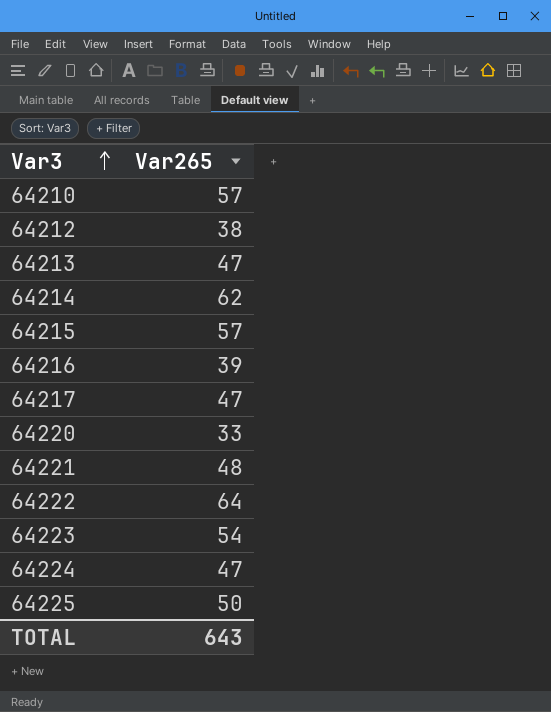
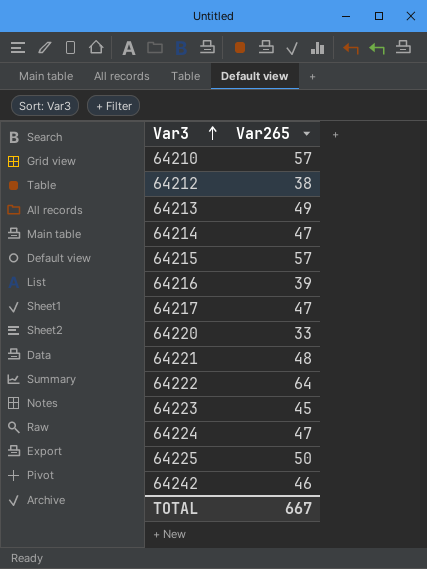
64213 | Var265: 47 -> 49
64214 | Var265: 62 -> 47
64223 | Var265: 54 -> 45
row 64242: none -> 46
TOTAL | Var265: 643 -> 667

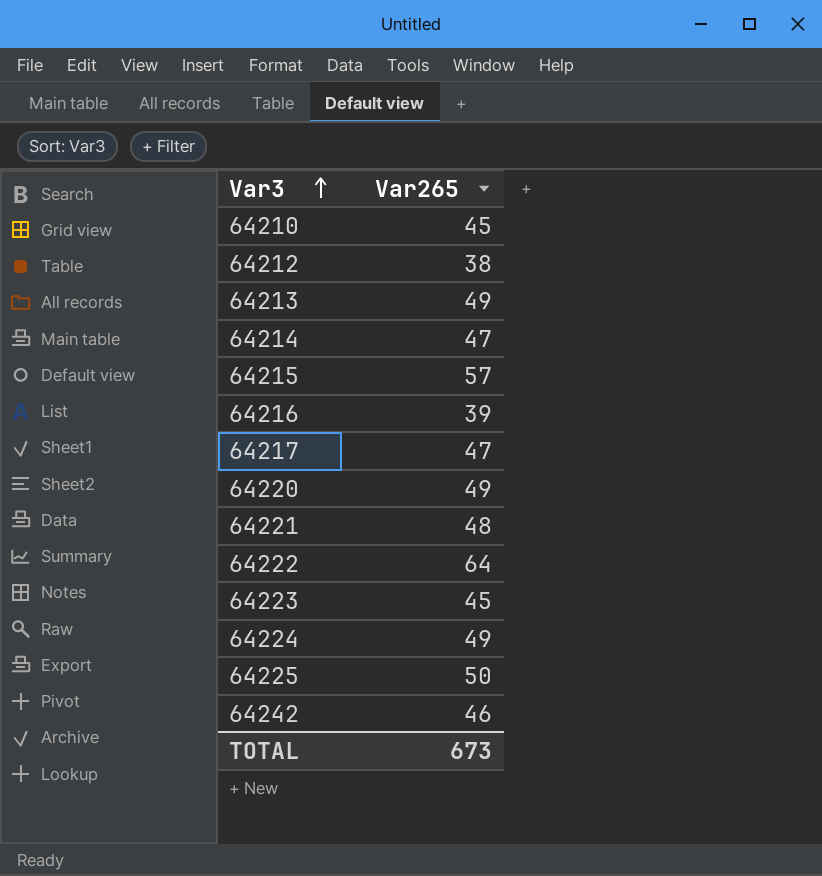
64210 | Var265: 57 -> 45
64220 | Var265: 33 -> 49
64224 | Var265: 47 -> 49
TOTAL | Var265: 667 -> 673

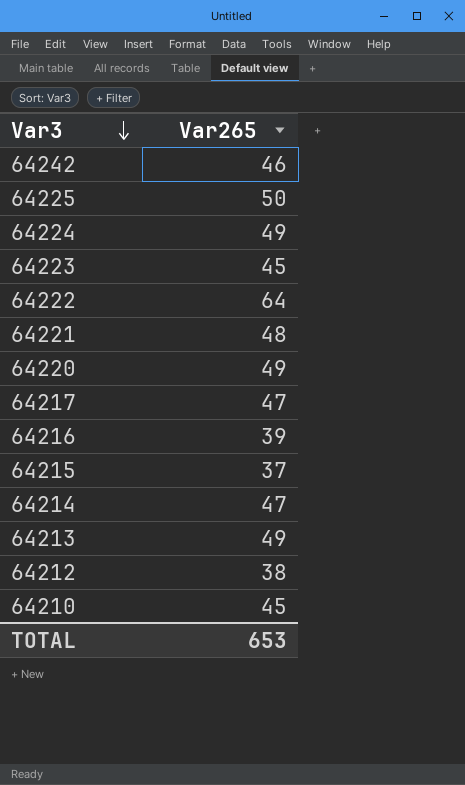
row order: Var3 ascending -> Var3 descending
64215 | Var265: 57 -> 37
TOTAL | Var265: 673 -> 653

